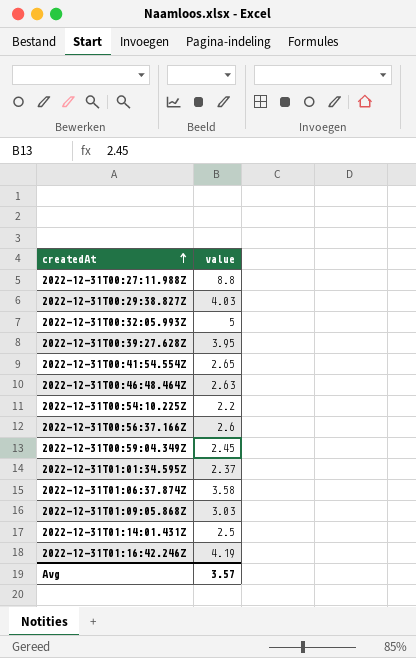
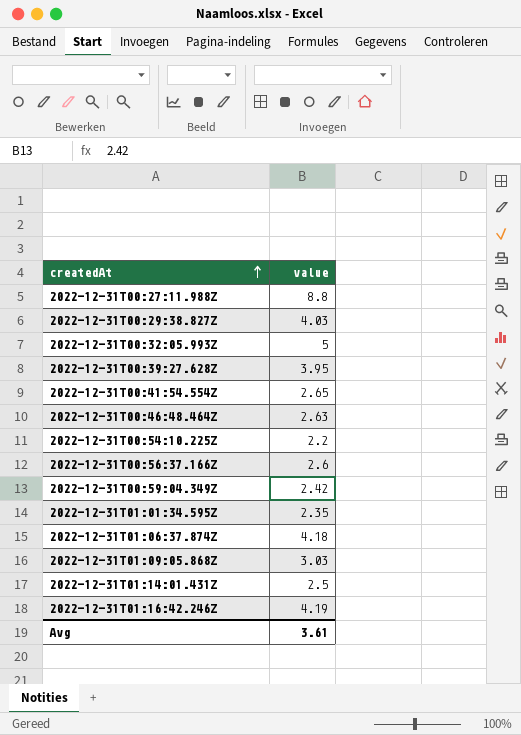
2022-12-31T00:59:04.349Z | value: 2.45 -> 2.42
2022-12-31T01:01:34.595Z | value: 2.37 -> 2.35
2022-12-31T01:06:37.874Z | value: 3.58 -> 4.18
Avg | value: 3.57 -> 3.61

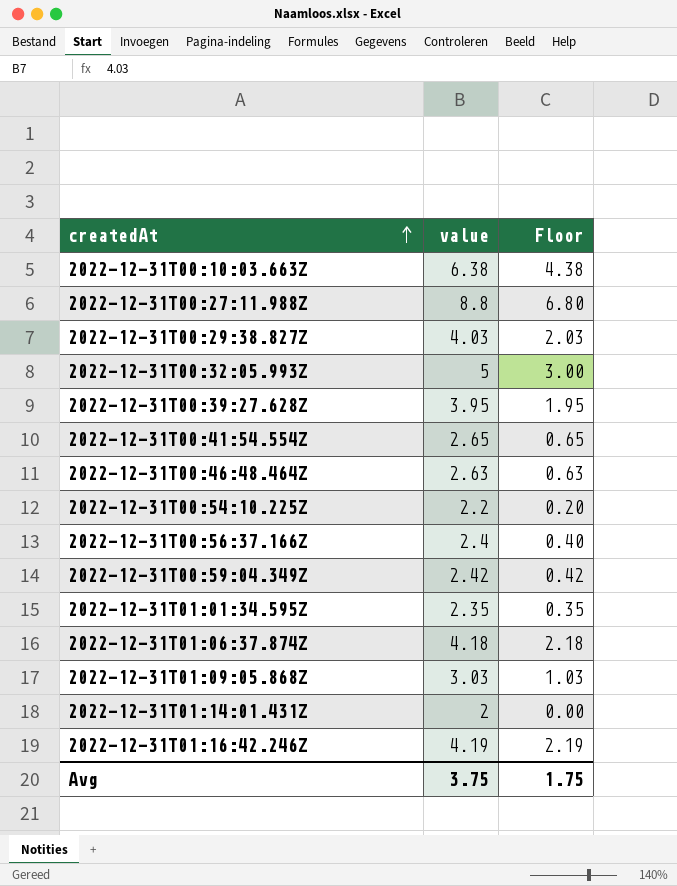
column Floor | formula: none -> [value] - 2
row 2022-12-31T00:10:03.663Z: none -> 6.38 | 4.38
2022-12-31T00:56:37.166Z | value: 2.6 -> 2.4
2022-12-31T01:14:01.431Z | value: 2.5 -> 2
Avg | value: 3.61 -> 3.75

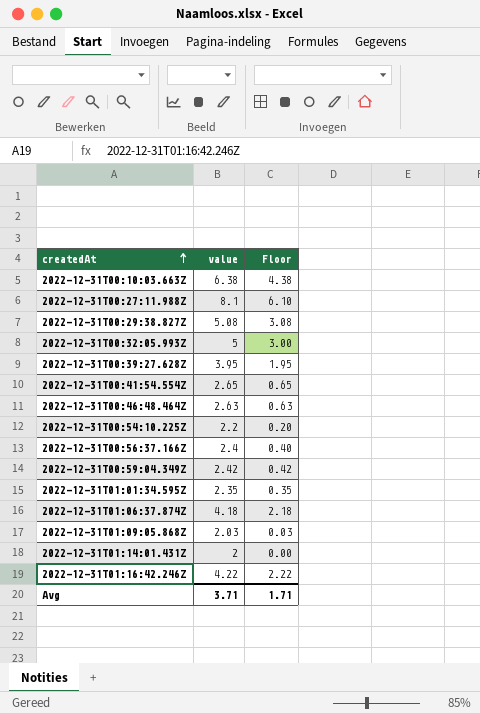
2022-12-31T00:27:11.988Z | value: 8.8 -> 8.1
2022-12-31T00:27:11.988Z | Floor: 6.80 -> 6.10
2022-12-31T00:29:38.827Z | value: 4.03 -> 5.08
2022-12-31T00:29:38.827Z | Floor: 2.03 -> 3.08
2022-12-31T01:09:05.868Z | value: 3.03 -> 2.03
2022-12-31T01:09:05.868Z | Floor: 1.03 -> 0.03
2022-12-31T01:16:42.246Z | value: 4.19 -> 4.22
2022-12-31T01:16:42.246Z | Floor: 2.19 -> 2.22
Avg | value: 3.75 -> 3.71
Avg | Floor: 1.75 -> 1.71

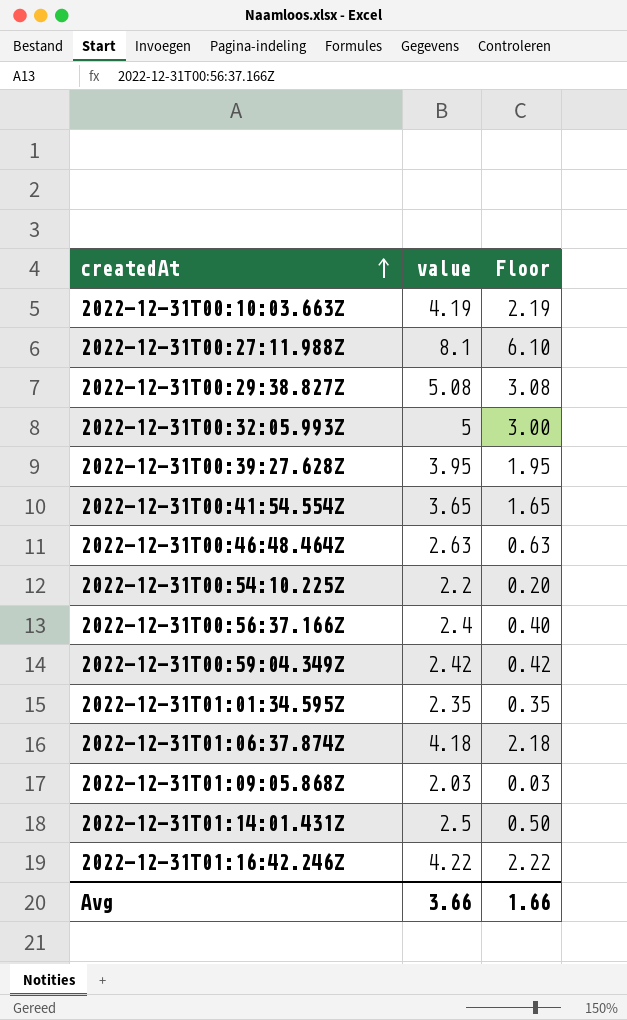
2022-12-31T00:10:03.663Z | value: 6.38 -> 4.19
2022-12-31T00:10:03.663Z | Floor: 4.38 -> 2.19
2022-12-31T00:41:54.554Z | value: 2.65 -> 3.65
2022-12-31T00:41:54.554Z | Floor: 0.65 -> 1.65
2022-12-31T01:14:01.431Z | value: 2 -> 2.5
2022-12-31T01:14:01.431Z | Floor: 0.00 -> 0.50
Avg | value: 3.71 -> 3.66
Avg | Floor: 1.71 -> 1.66

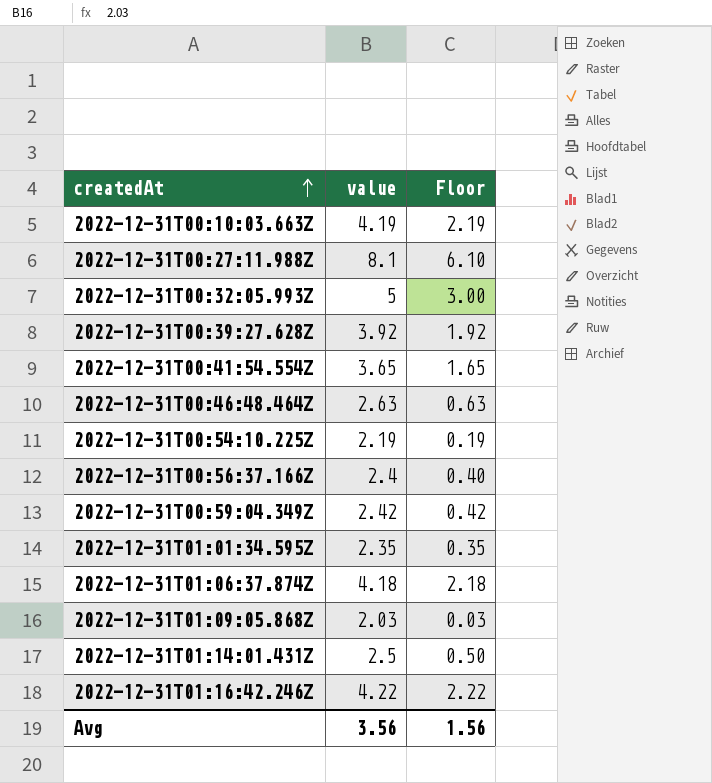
row 2022-12-31T00:29:38.827Z: 5.08 | 3.08 -> none
2022-12-31T00:39:27.628Z | value: 3.95 -> 3.92
2022-12-31T00:39:27.628Z | Floor: 1.95 -> 1.92
2022-12-31T00:54:10.225Z | value: 2.2 -> 2.19
2022-12-31T00:54:10.225Z | Floor: 0.20 -> 0.19
Avg | value: 3.66 -> 3.56
Avg | Floor: 1.66 -> 1.56

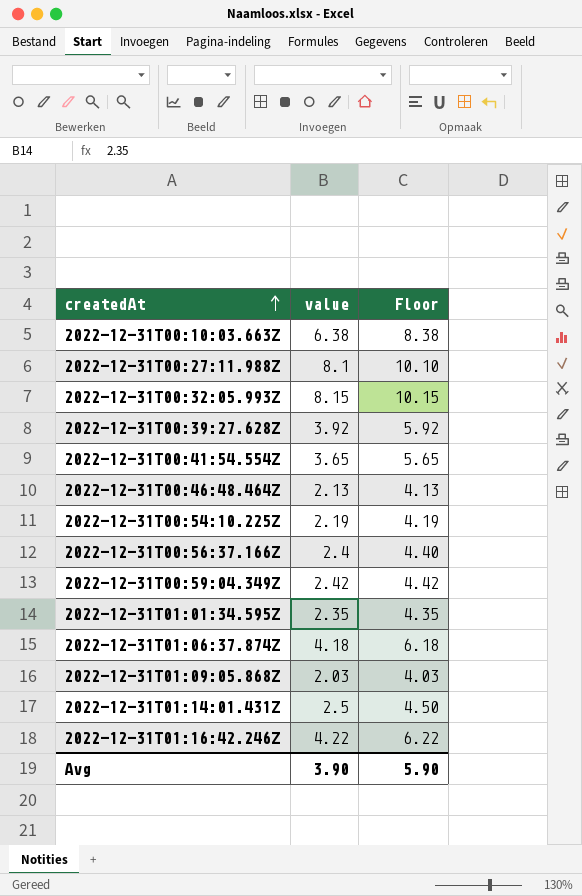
column Floor | formula: [value] - 2 -> [value] + 2
2022-12-31T00:10:03.663Z | value: 4.19 -> 6.38
2022-12-31T00:32:05.993Z | value: 5 -> 8.15
2022-12-31T00:46:48.464Z | value: 2.63 -> 2.13
Avg | value: 3.56 -> 3.90
Avg | Floor: 1.56 -> 5.90

